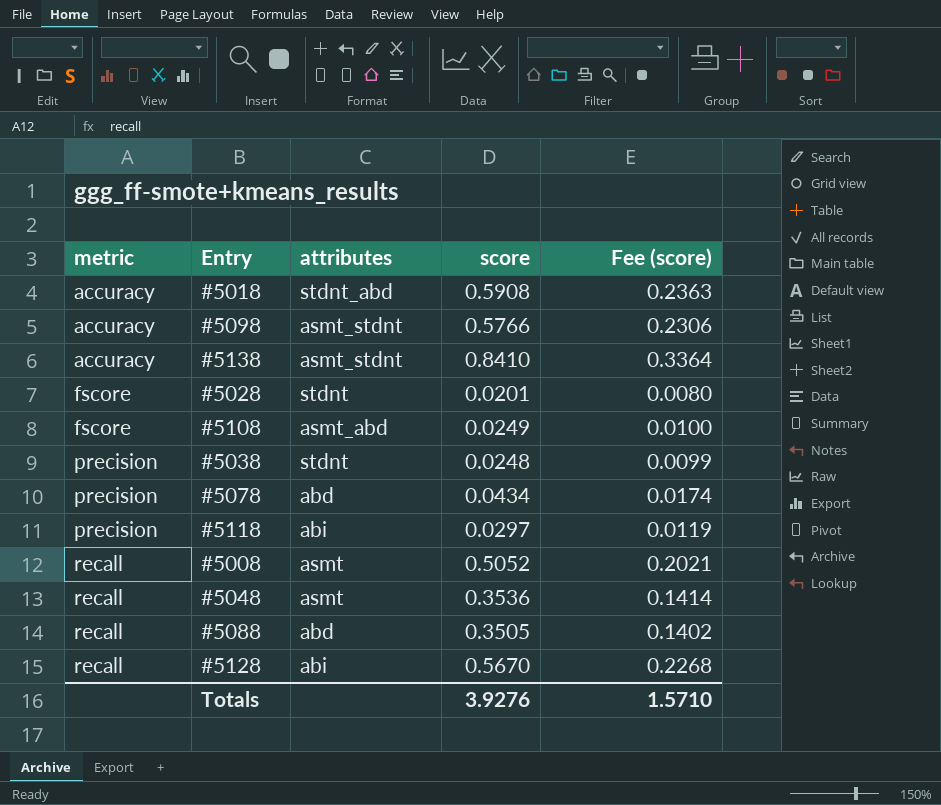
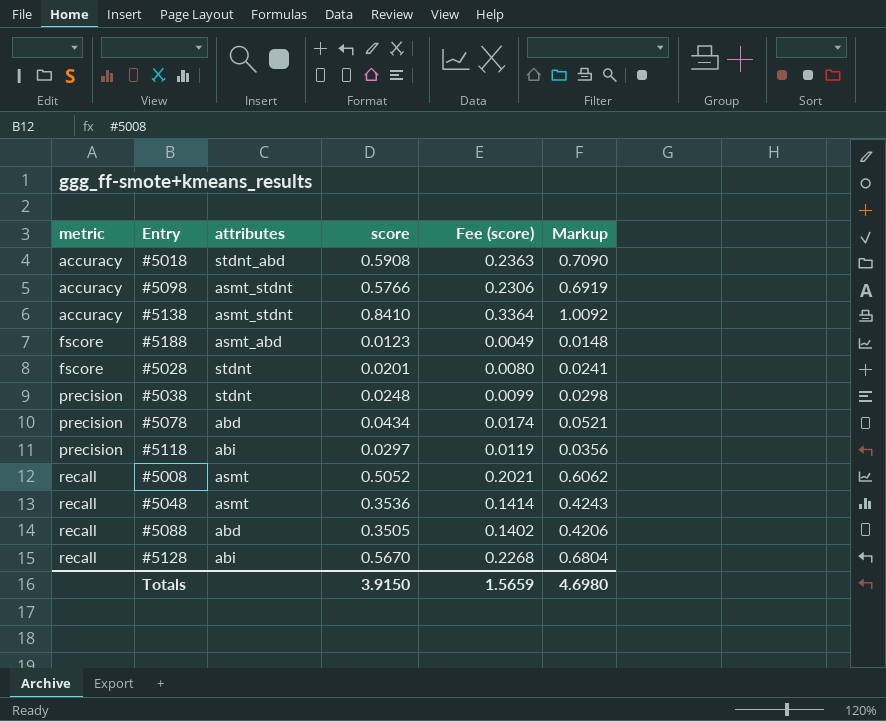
column Markup | formula: none -> [score] * 1.2
row #5108: fscore | asmt_abd | 0.0249 | 0.0100 -> none
row #5188: none -> fscore | asmt_abd | 0.0123 | 0.0049 | 0.0148
Totals | score: 3.9276 -> 3.9150
Totals | Fee (score): 1.5710 -> 1.5659

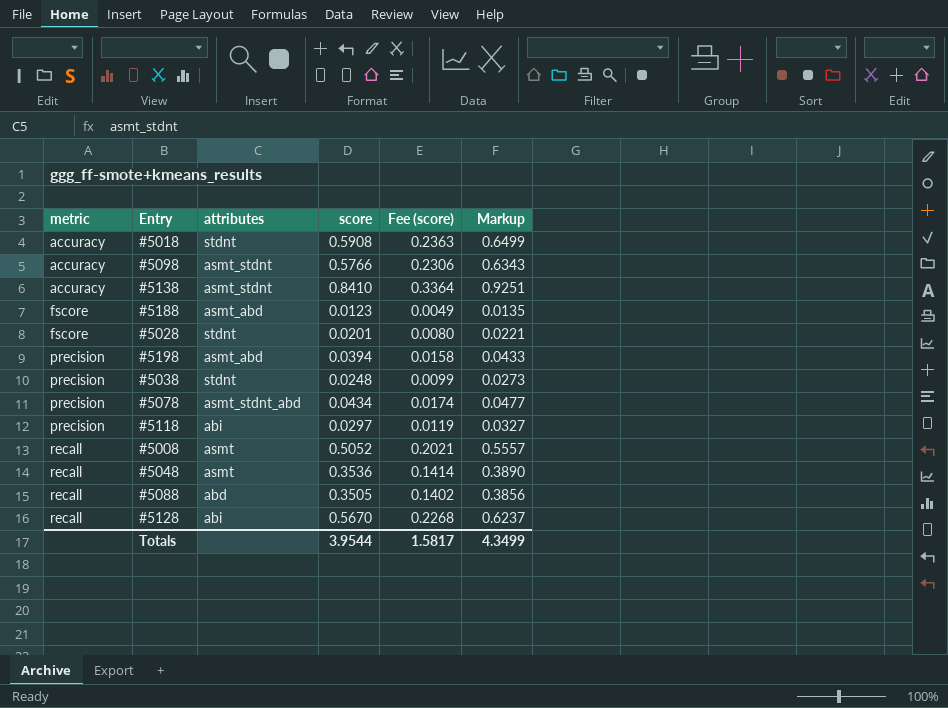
column Markup | formula: [score] * 1.2 -> [score] * 1.1
#5018 | attributes: stdnt_abd -> stdnt
row #5198: none -> precision | asmt_abd | 0.0394 | 0.0158 | 0.0433
#5078 | attributes: abd -> asmt_stdnt_abd
Totals | score: 3.9150 -> 3.9544
Totals | Fee (score): 1.5659 -> 1.5817
Totals | Markup: 4.6980 -> 4.3499

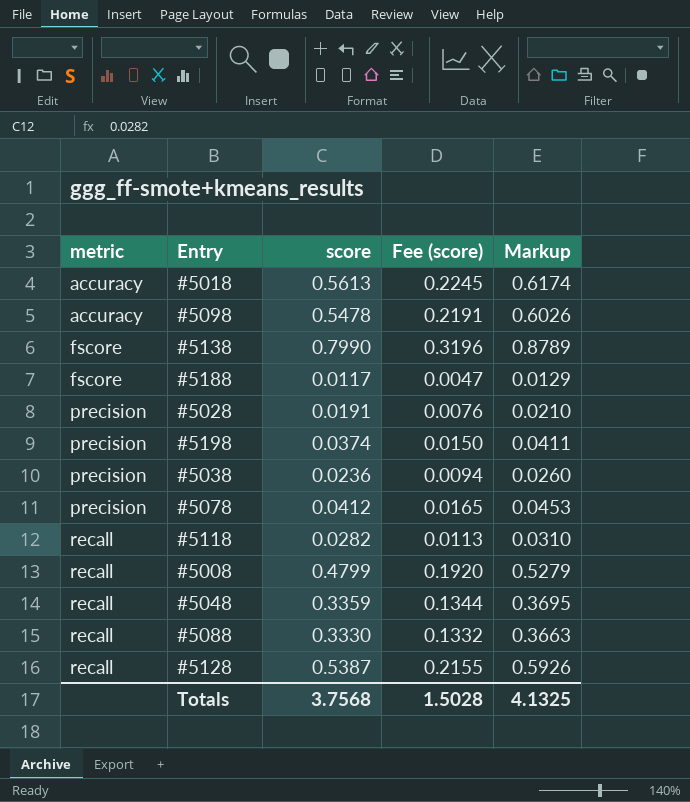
column attributes | position: 3 -> none
#5018 | score: 0.5908 -> 0.5613
#5018 | Fee (score): 0.2363 -> 0.2245
#5018 | Markup: 0.6499 -> 0.6174
#5098 | score: 0.5766 -> 0.5478
#5098 | Fee (score): 0.2306 -> 0.2191
#5098 | Markup: 0.6343 -> 0.6026
#5138 | metric: accuracy -> fscore
#5138 | score: 0.8410 -> 0.7990
#5138 | Fee (score): 0.3364 -> 0.3196
#5138 | Markup: 0.9251 -> 0.8789
#5188 | score: 0.0123 -> 0.0117
#5188 | Fee (score): 0.0049 -> 0.0047
#5188 | Markup: 0.0135 -> 0.0129
#5028 | metric: fscore -> precision
#5028 | score: 0.0201 -> 0.0191
#5028 | Fee (score): 0.0080 -> 0.0076
#5028 | Markup: 0.0221 -> 0.0210
#5198 | score: 0.0394 -> 0.0374
#5198 | Fee (score): 0.0158 -> 0.0150
#5198 | Markup: 0.0433 -> 0.0411
#5038 | score: 0.0248 -> 0.0236
#5038 | Fee (score): 0.0099 -> 0.0094
#5038 | Markup: 0.0273 -> 0.0260
#5078 | score: 0.0434 -> 0.0412
#5078 | Fee (score): 0.0174 -> 0.0165
#5078 | Markup: 0.0477 -> 0.0453
#5118 | metric: precision -> recall
#5118 | score: 0.0297 -> 0.0282
#5118 | Fee (score): 0.0119 -> 0.0113
#5118 | Markup: 0.0327 -> 0.0310
#5008 | score: 0.5052 -> 0.4799
#5008 | Fee (score): 0.2021 -> 0.1920
#5008 | Markup: 0.5557 -> 0.5279
#5048 | score: 0.3536 -> 0.3359
#5048 | Fee (score): 0.1414 -> 0.1344
#5048 | Markup: 0.3890 -> 0.3695
#5088 | score: 0.3505 -> 0.3330
#5088 | Fee (score): 0.1402 -> 0.1332
#5088 | Markup: 0.3856 -> 0.3663
#5128 | score: 0.5670 -> 0.5387
#5128 | Fee (score): 0.2268 -> 0.2155
#5128 | Markup: 0.6237 -> 0.5926
Totals | score: 3.9544 -> 3.7568
Totals | Fee (score): 1.5817 -> 1.5028
Totals | Markup: 4.3499 -> 4.1325

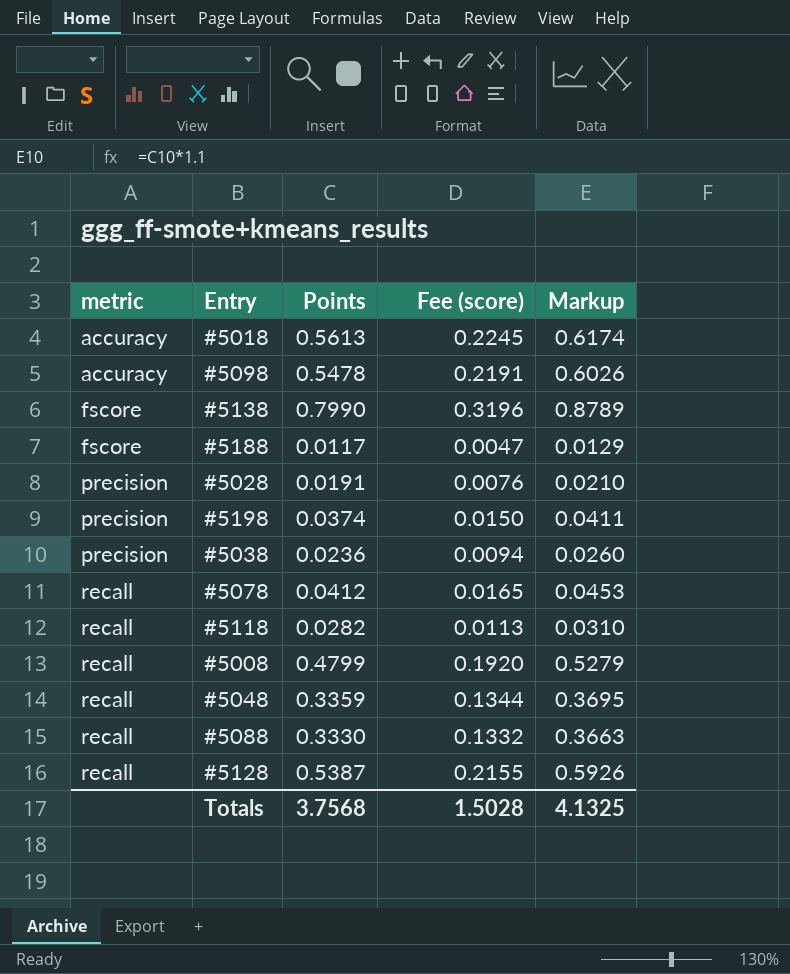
column name: score -> Points
#5078 | metric: precision -> recall

